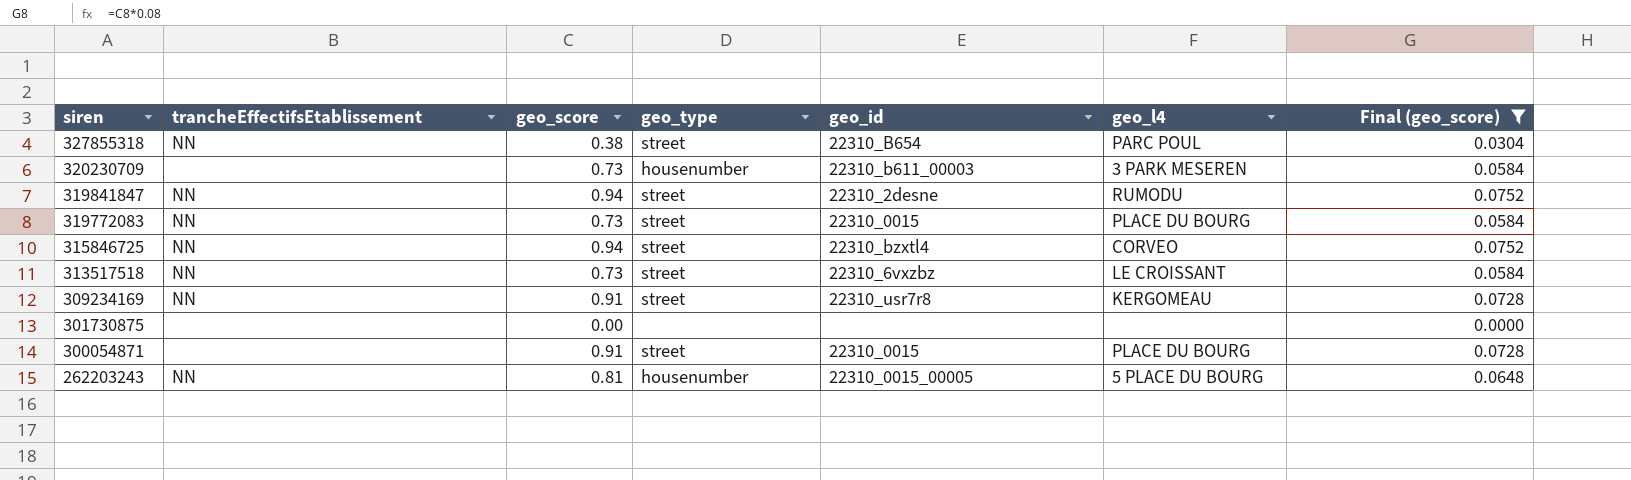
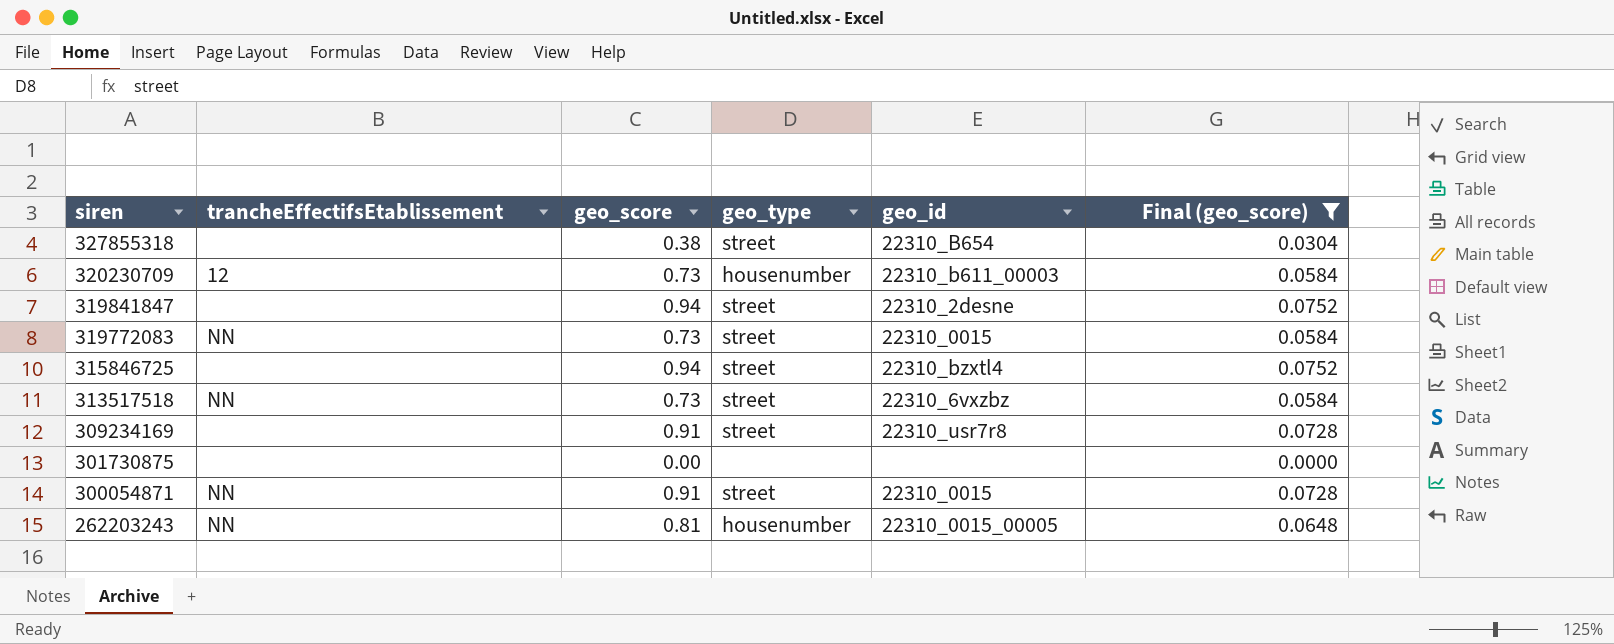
column geo_l4 | position: 6 -> none
327855318 | trancheEffectifsEtablissement: NN -> none
320230709 | trancheEffectifsEtablissement: none -> 12
319841847 | trancheEffectifsEtablissement: NN -> none
315846725 | trancheEffectifsEtablissement: NN -> none
309234169 | trancheEffectifsEtablissement: NN -> none
300054871 | trancheEffectifsEtablissement: none -> NN

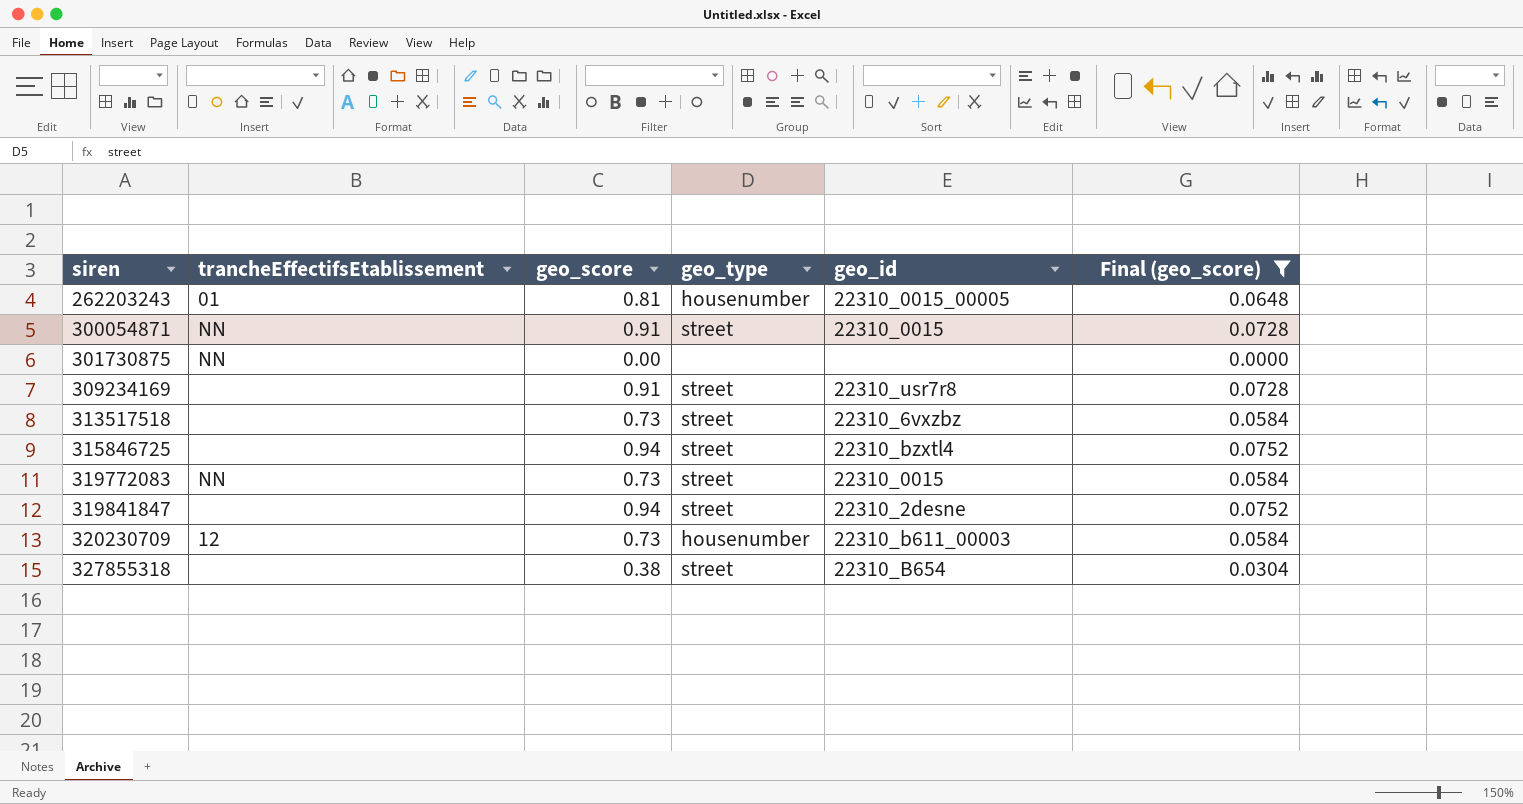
row order: siren descending -> siren ascending
262203243 | trancheEffectifsEtablissement: NN -> 01
301730875 | trancheEffectifsEtablissement: none -> NN
313517518 | trancheEffectifsEtablissement: NN -> none

